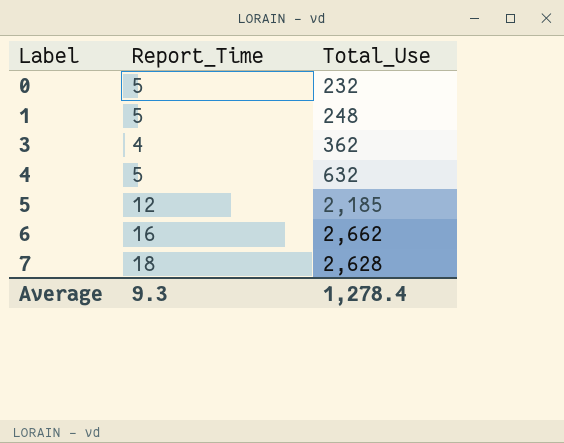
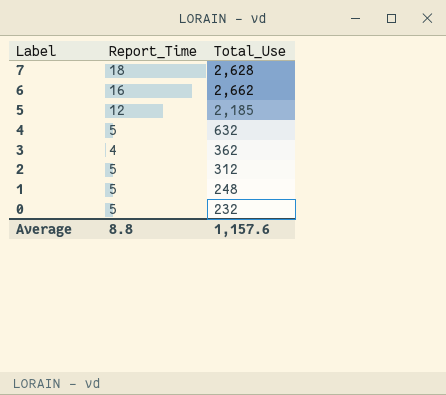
row order: Label ascending -> Label descending
row 2: none -> 5 | 312
Average | Report_Time: 9.3 -> 8.8
Average | Total_Use: 1,278.4 -> 1,157.6

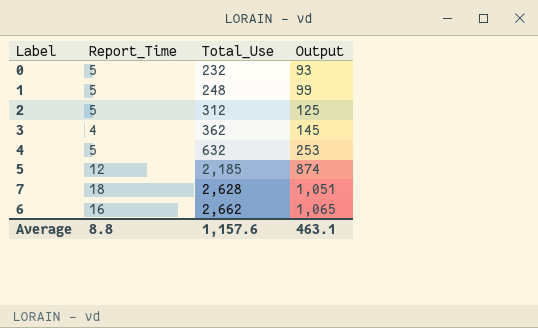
row order: Label descending -> Total_Use ascending
column Output | formula: none -> [Total_Use] * 0.4

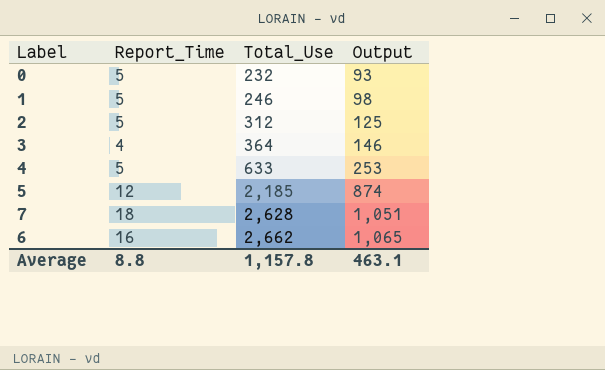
1 | Total_Use: 248 -> 246
1 | Output: 99 -> 98
3 | Total_Use: 362 -> 364
3 | Output: 145 -> 146
4 | Total_Use: 632 -> 633
Average | Total_Use: 1,157.6 -> 1,157.8

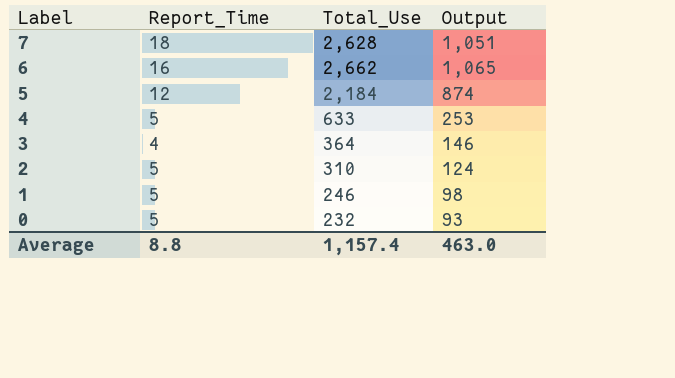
row order: Total_Use ascending -> Label descending
5 | Total_Use: 2,185 -> 2,184
2 | Total_Use: 312 -> 310
2 | Output: 125 -> 124
Average | Total_Use: 1,157.8 -> 1,157.4
Average | Output: 463.1 -> 463.0

